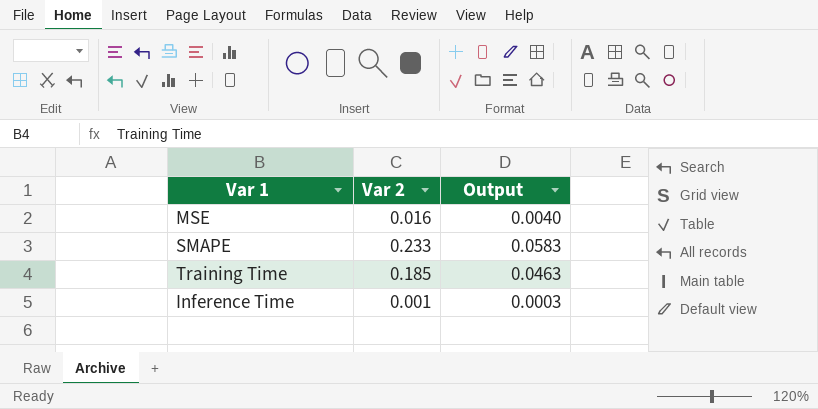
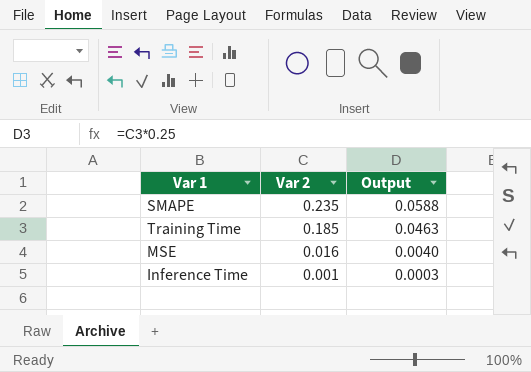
row order: none -> Var 2 descending
SMAPE | Var 2: 0.233 -> 0.235
SMAPE | Output: 0.0583 -> 0.0588

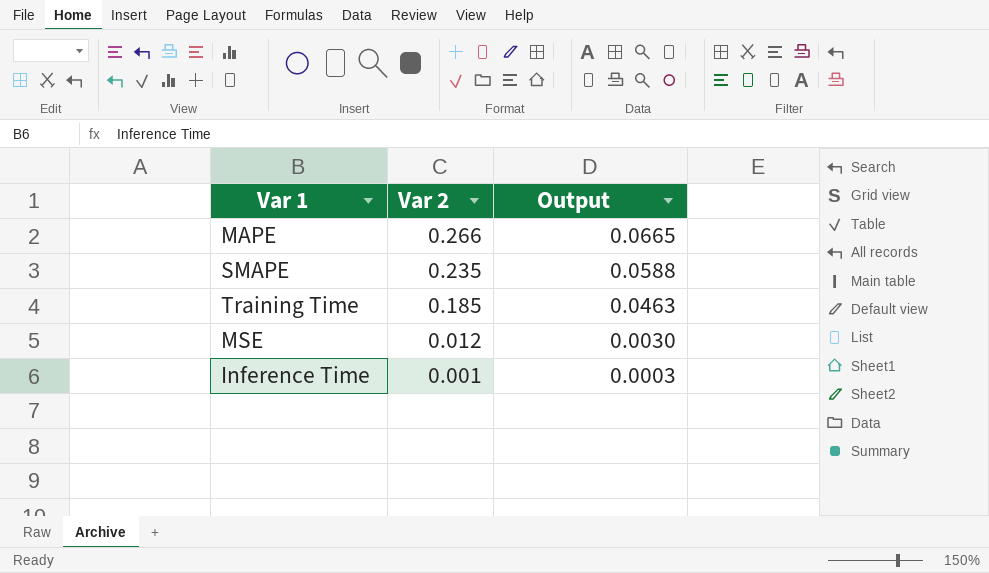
row MAPE: none -> 0.266 | 0.0665
MSE | Var 2: 0.016 -> 0.012
MSE | Output: 0.0040 -> 0.0030

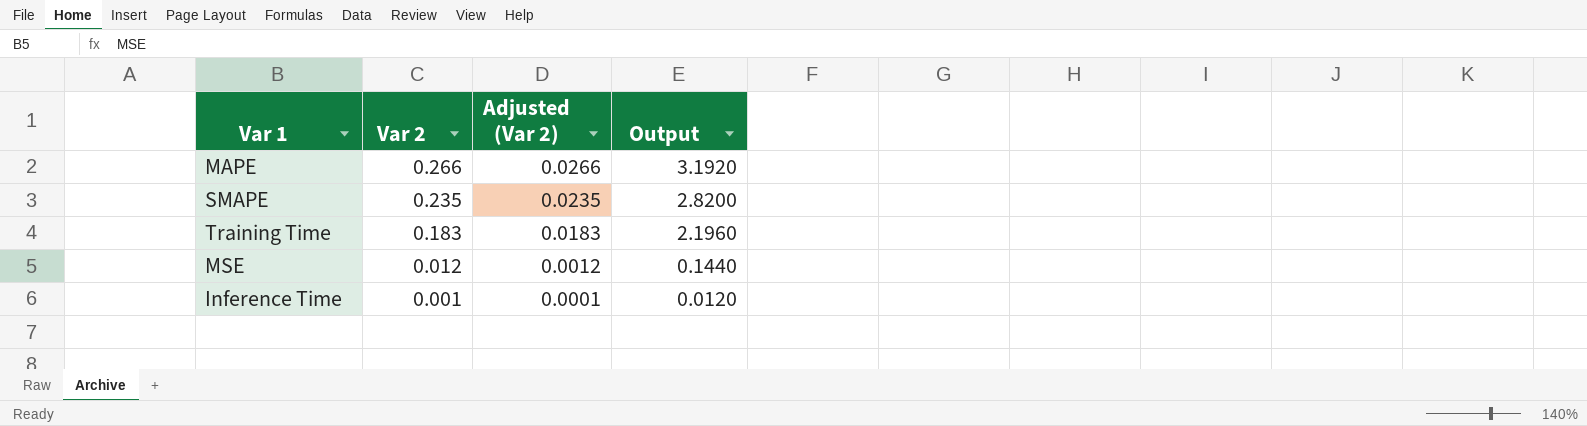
column Adjusted (Var 2) | formula: none -> [Var 2] * 0.1
column Output | formula: [Var 2] * 0.25 -> [Var 2] * 12
Training Time | Var 2: 0.185 -> 0.183

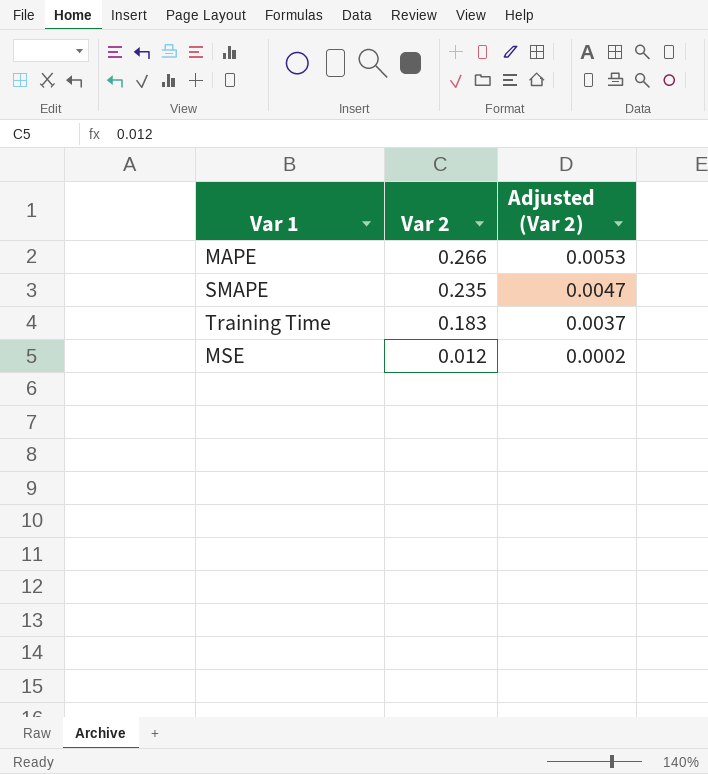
column Output | formula: [Var 2] * 12 -> none
column Adjusted (Var 2) | formula: [Var 2] * 0.1 -> [Var 2] * 0.02
row Inference Time: 0.001 | 0.0001 | 0.0120 -> none

